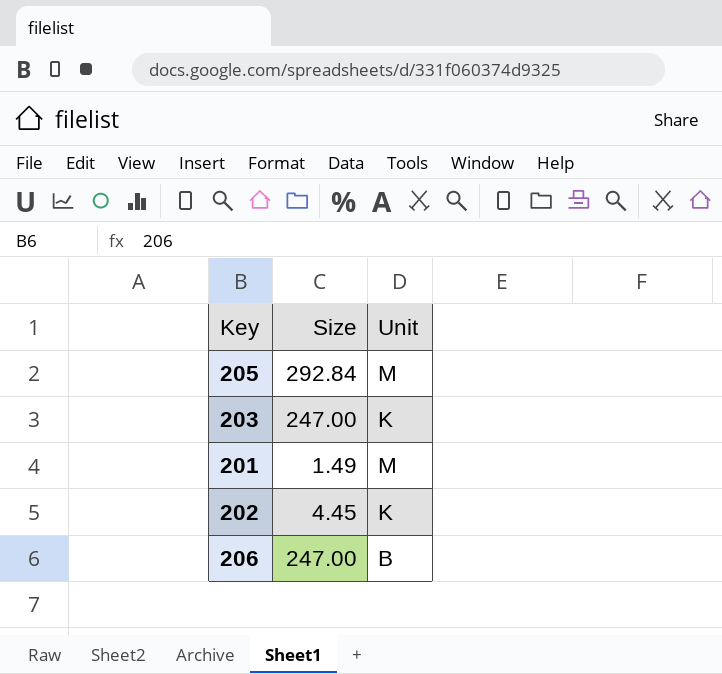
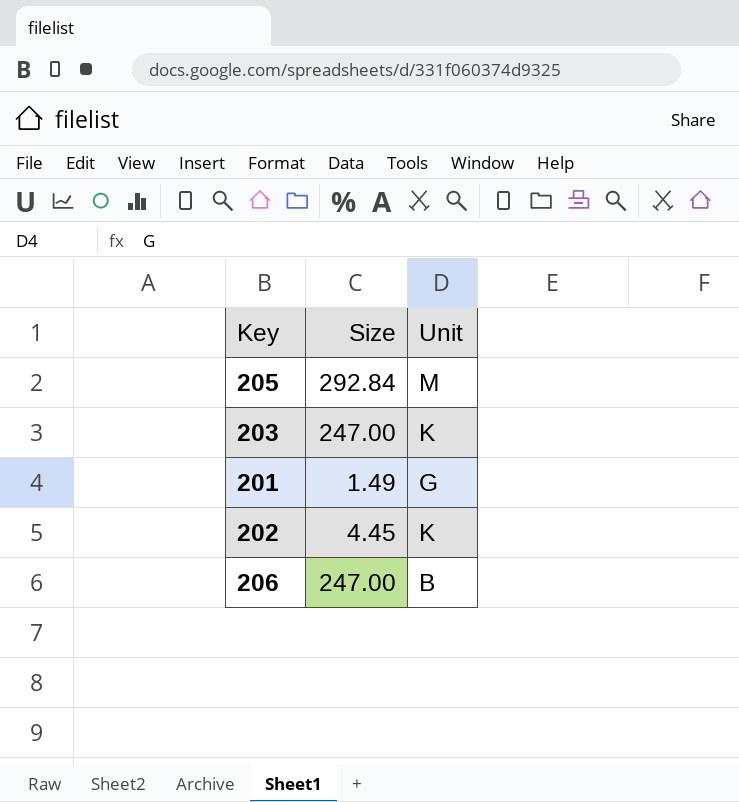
201 | Unit: M -> G

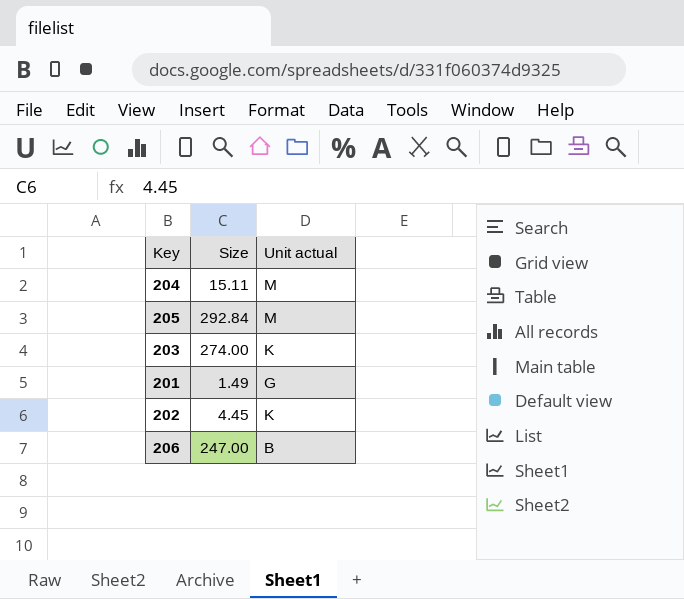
column name: Unit -> Unit actual
row 204: none -> 15.11 | M
203 | Size: 247.00 -> 274.00

